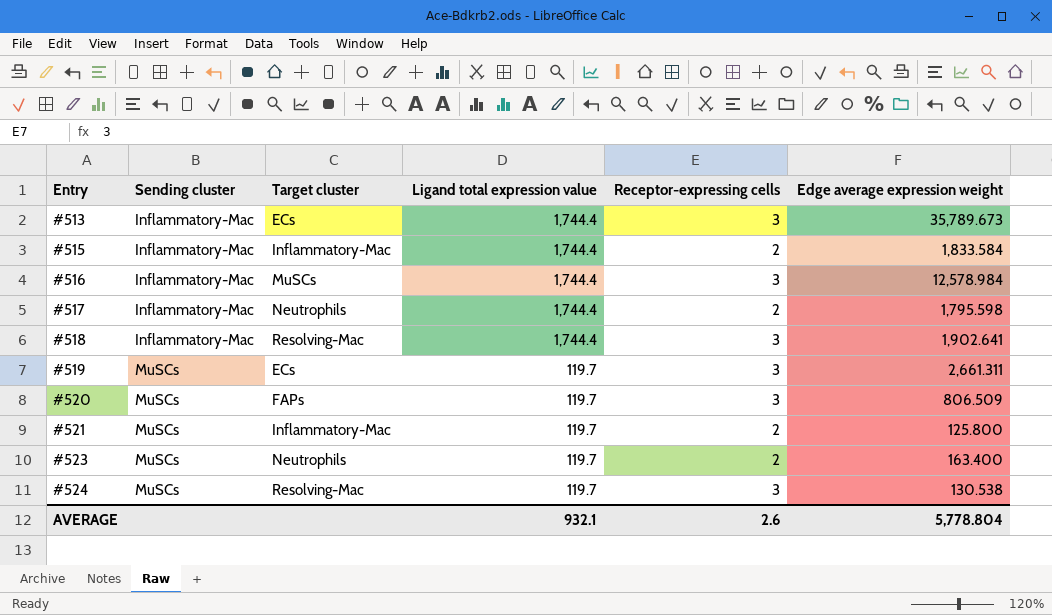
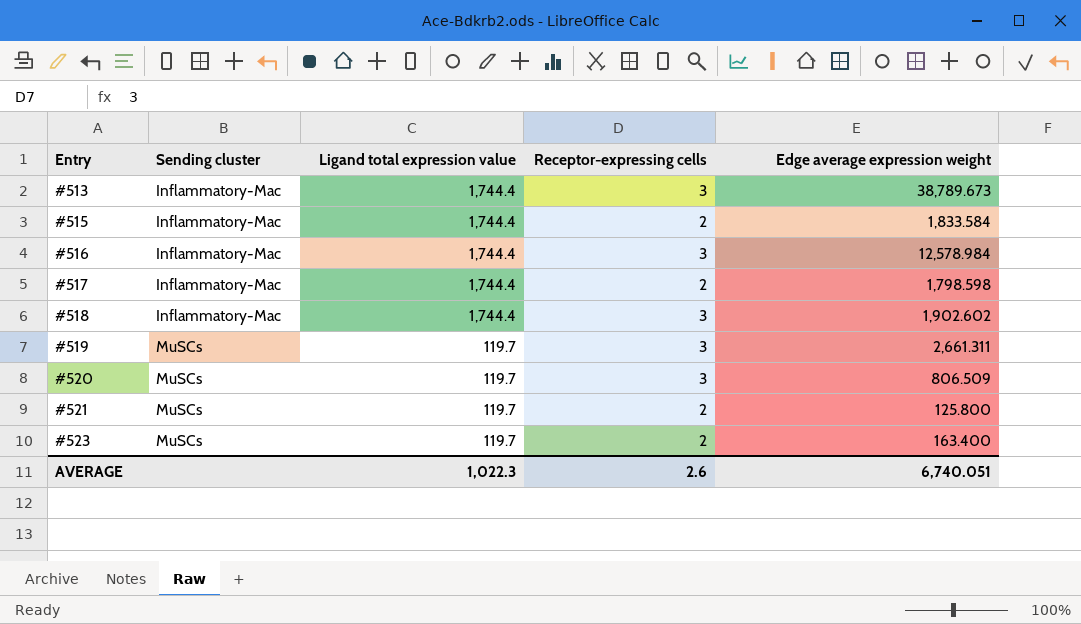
column Target cluster | position: 3 -> none
row #524: MuSCs | Resolving-Mac | 119.7 | 3 | 130.538 -> none
#513 | Edge average expression weight: 35,789.673 -> 38,789.673
#517 | Edge average expression weight: 1,795.598 -> 1,798.598
#518 | Edge average expression weight: 1,902.641 -> 1,902.602
AVERAGE | Ligand total expression value: 932.1 -> 1,022.3
AVERAGE | Edge average expression weight: 5,778.804 -> 6,740.051

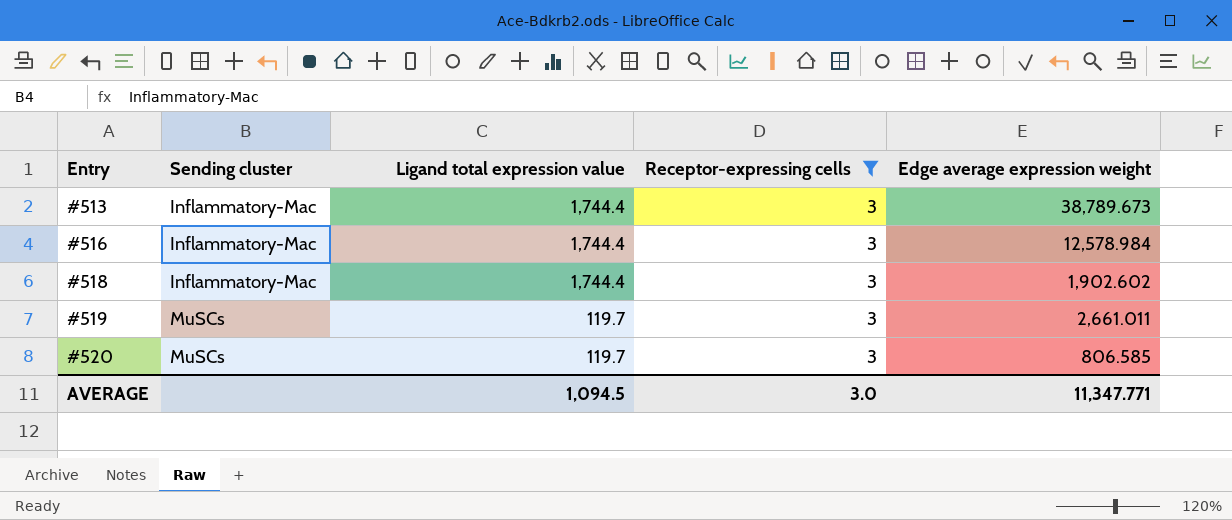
filter: none -> Receptor-expressing cells = 3
#519 | Edge average expression weight: 2,661.311 -> 2,661.011
#520 | Edge average expression weight: 806.509 -> 806.585
AVERAGE | Ligand total expression value: 1,022.3 -> 1,094.5
AVERAGE | Receptor-expressing cells: 2.6 -> 3.0
AVERAGE | Edge average expression weight: 6,740.051 -> 11,347.771

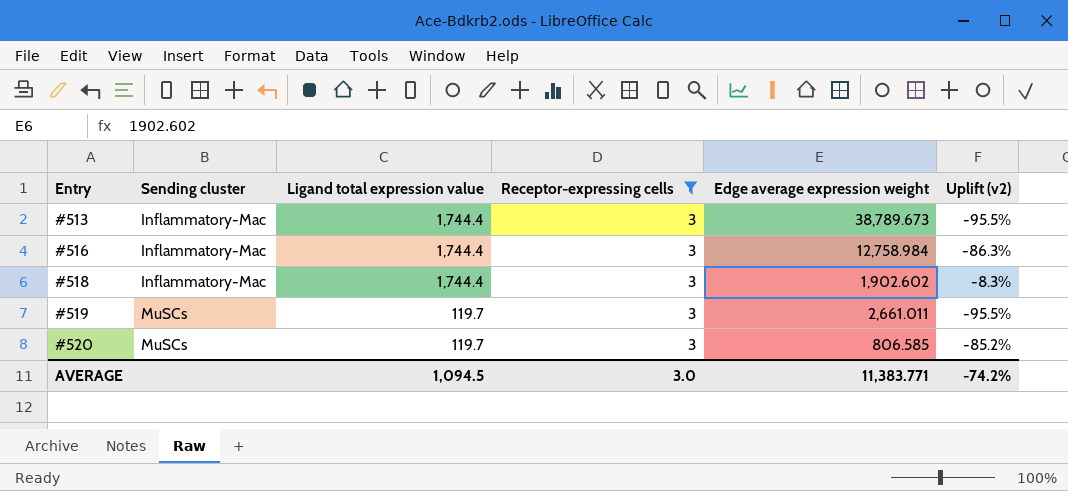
column Uplift (v2) | formula: none -> ([Ligand total expression value] - [Edge average expression weight]) / [Edge average expression weight]
#516 | Edge average expression weight: 12,578.984 -> 12,758.984
AVERAGE | Edge average expression weight: 11,347.771 -> 11,383.771

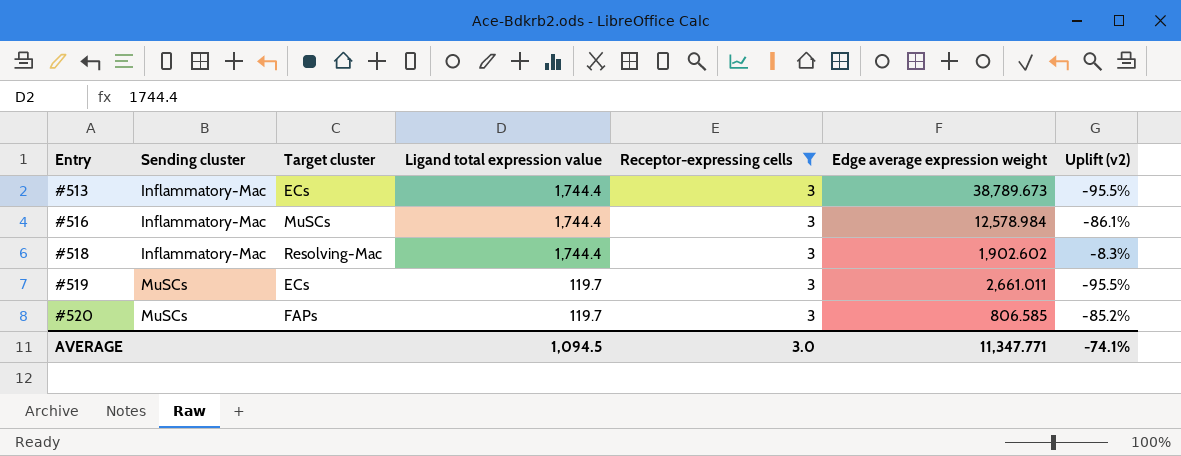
column Target cluster | position: none -> 3
#516 | Edge average expression weight: 12,758.984 -> 12,578.984
#516 | Uplift (v2): -86.3% -> -86.1%
AVERAGE | Edge average expression weight: 11,383.771 -> 11,347.771
AVERAGE | Uplift (v2): -74.2% -> -74.1%

